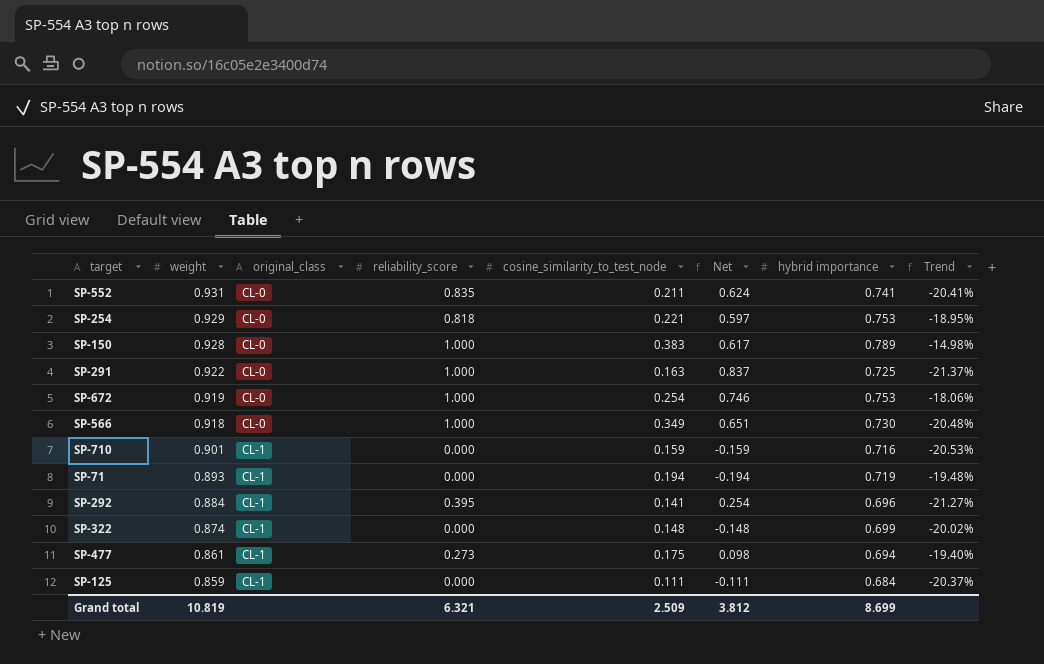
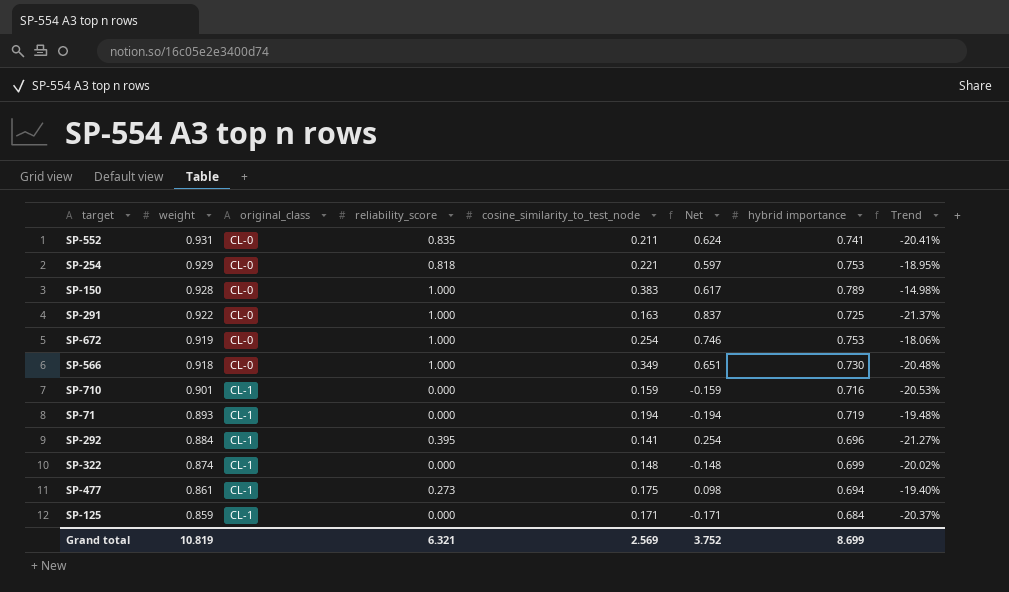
SP-125 | cosine_similarity_to_test_node: 0.111 -> 0.171
SP-125 | Net: -0.111 -> -0.171
Grand total | cosine_similarity_to_test_node: 2.509 -> 2.569
Grand total | Net: 3.812 -> 3.752

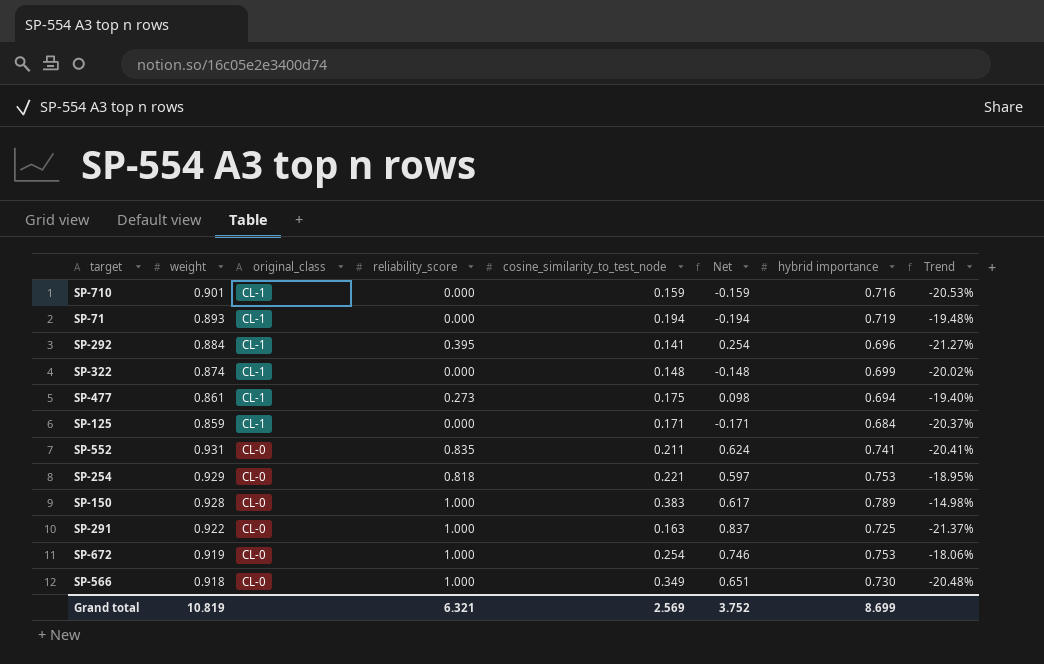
row order: weight descending -> original_class descending

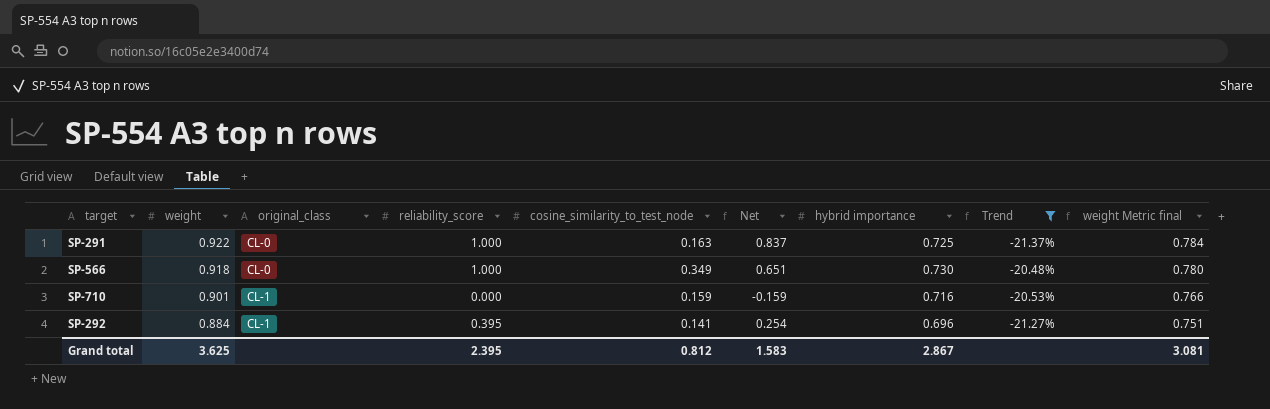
filter: none -> Trend <= -20.48%
row order: original_class descending -> weight descending
column weight Metric final | formula: none -> [weight] * 0.85
Grand total | weight: 10.819 -> 3.625
Grand total | reliability_score: 6.321 -> 2.395
Grand total | cosine_similarity_to_test_node: 2.569 -> 0.812
Grand total | Net: 3.752 -> 1.583
Grand total | hybrid importance: 8.699 -> 2.867

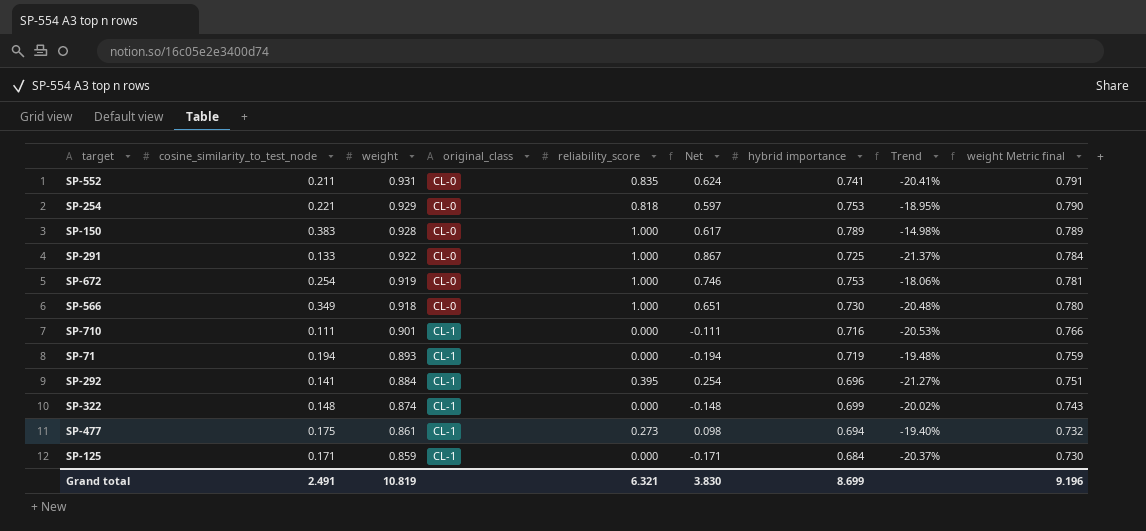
filter: Trend <= -20.48% -> none
column cosine_similarity_to_test_node | position: 5 -> 2
SP-291 | cosine_similarity_to_test_node: 0.163 -> 0.133
SP-291 | Net: 0.837 -> 0.867
SP-710 | cosine_similarity_to_test_node: 0.159 -> 0.111
SP-710 | Net: -0.159 -> -0.111
Grand total | cosine_similarity_to_test_node: 0.812 -> 2.491
Grand total | weight: 3.625 -> 10.819
Grand total | reliability_score: 2.395 -> 6.321
Grand total | Net: 1.583 -> 3.830
Grand total | hybrid importance: 2.867 -> 8.699
Grand total | weight Metric final: 3.081 -> 9.196

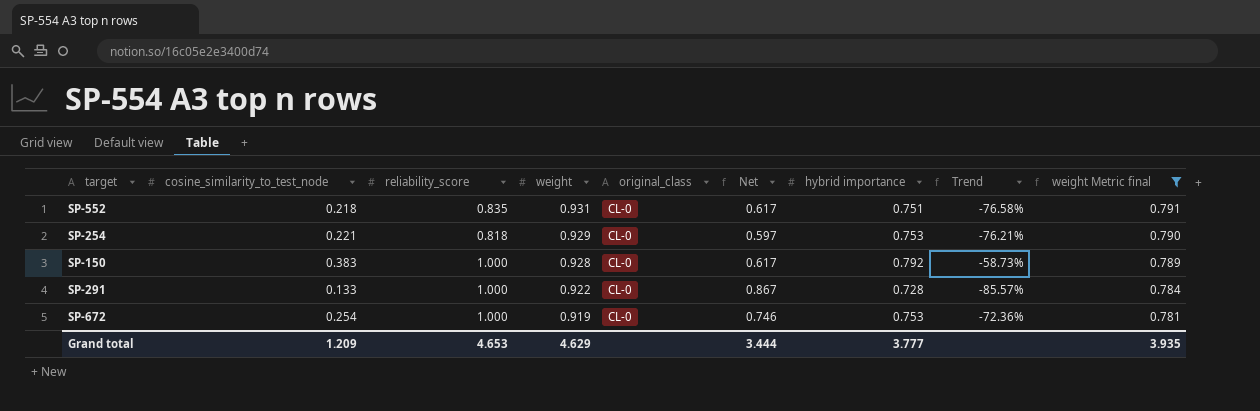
filter: none -> weight Metric final >= 0.781
column reliability_score | position: 5 -> 3
column Trend | formula: ([hybrid importance] - [weight]) / [weight] -> ([cosine_similarity_to_test_node] - [weight]) / [weight]
SP-552 | cosine_similarity_to_test_node: 0.211 -> 0.218
SP-552 | Net: 0.624 -> 0.617
SP-552 | hybrid importance: 0.741 -> 0.751
SP-150 | hybrid importance: 0.789 -> 0.792
SP-291 | hybrid importance: 0.725 -> 0.728
Grand total | cosine_similarity_to_test_node: 2.491 -> 1.209
Grand total | reliability_score: 6.321 -> 4.653
Grand total | weight: 10.819 -> 4.629
Grand total | Net: 3.830 -> 3.444
Grand total | hybrid importance: 8.699 -> 3.777
Grand total | weight Metric final: 9.196 -> 3.935

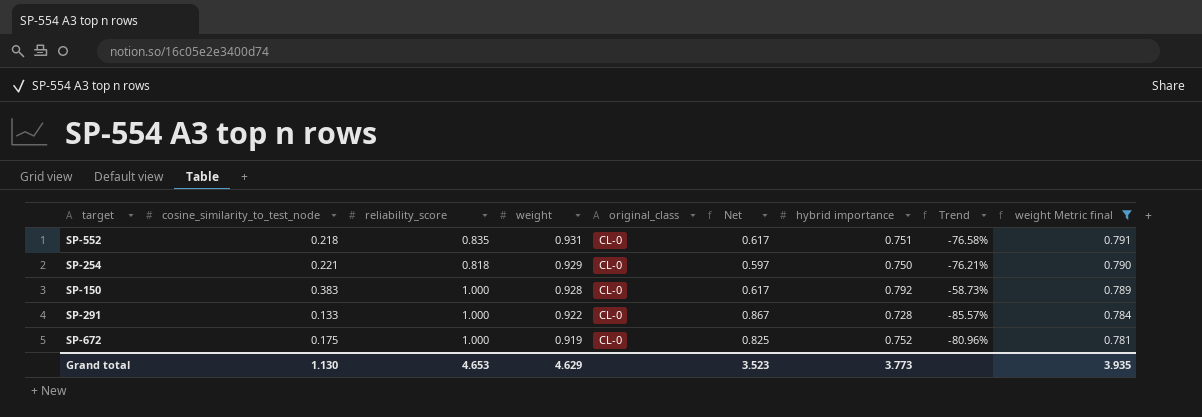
SP-254 | hybrid importance: 0.753 -> 0.750
SP-672 | cosine_similarity_to_test_node: 0.254 -> 0.175
SP-672 | Net: 0.746 -> 0.825
SP-672 | hybrid importance: 0.753 -> 0.752
SP-672 | Trend: -72.36% -> -80.96%
Grand total | cosine_similarity_to_test_node: 1.209 -> 1.130
Grand total | Net: 3.444 -> 3.523
Grand total | hybrid importance: 3.777 -> 3.773

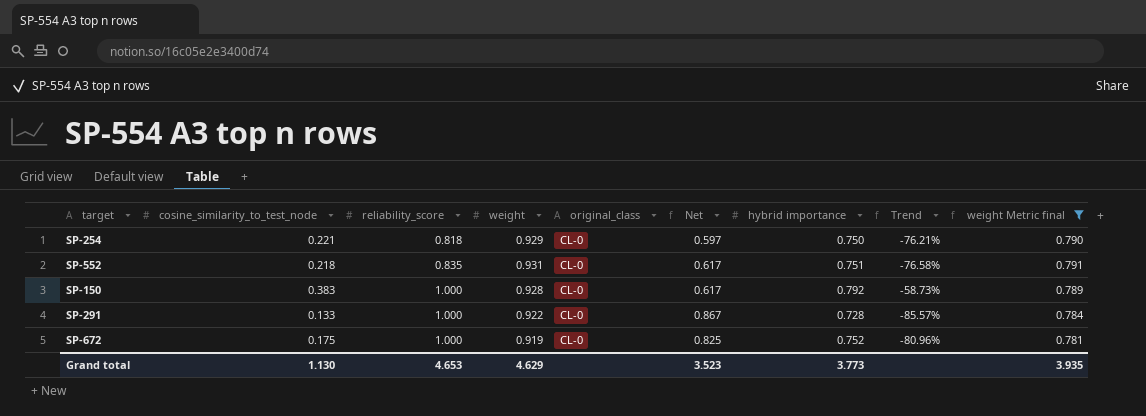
row order: weight descending -> reliability_score ascending

